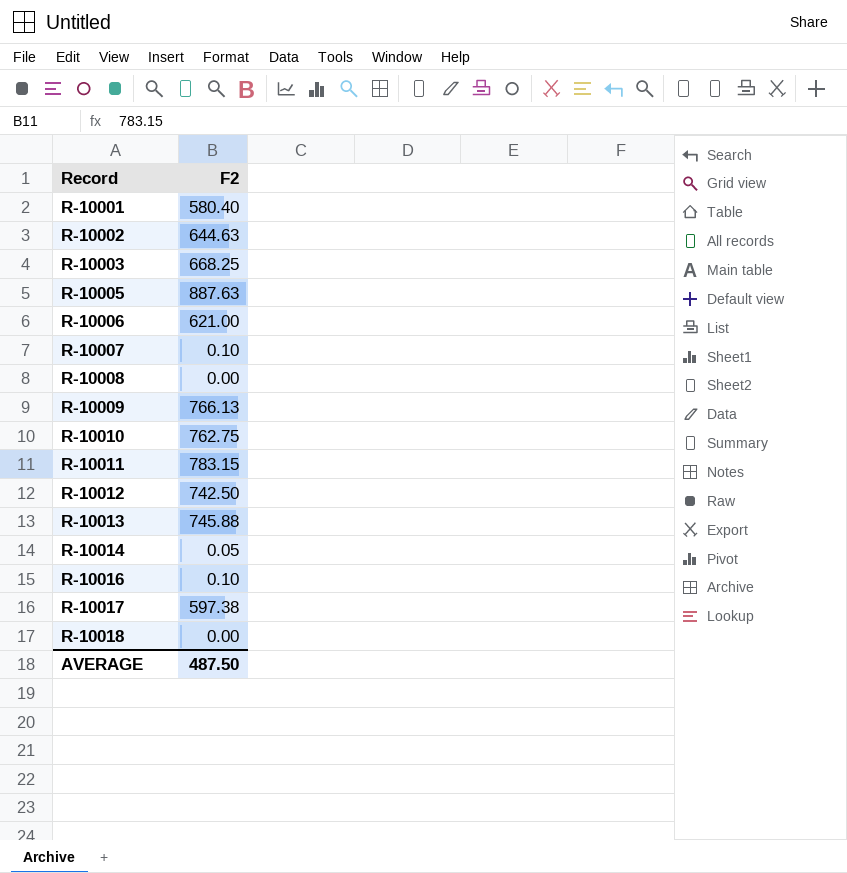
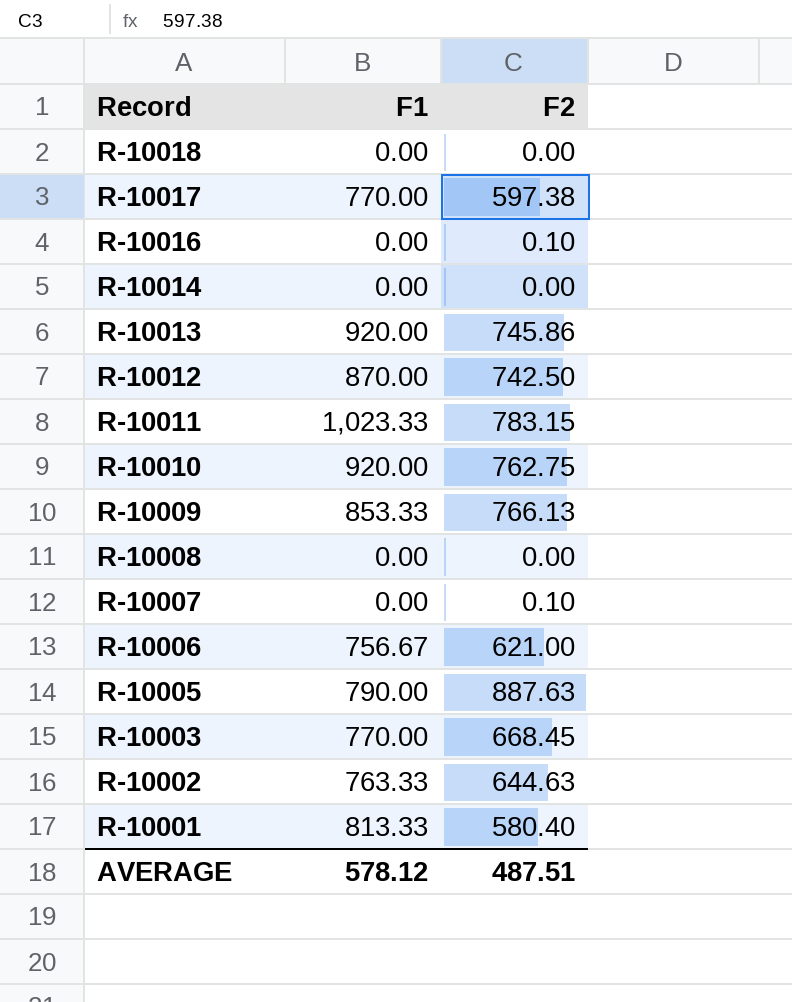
row order: Record ascending -> Record descending
column F1 | position: none -> 2
R-10014 | F2: 0.05 -> 0.00
R-10013 | F2: 745.88 -> 745.86
R-10003 | F2: 668.25 -> 668.45
AVERAGE | F2: 487.50 -> 487.51

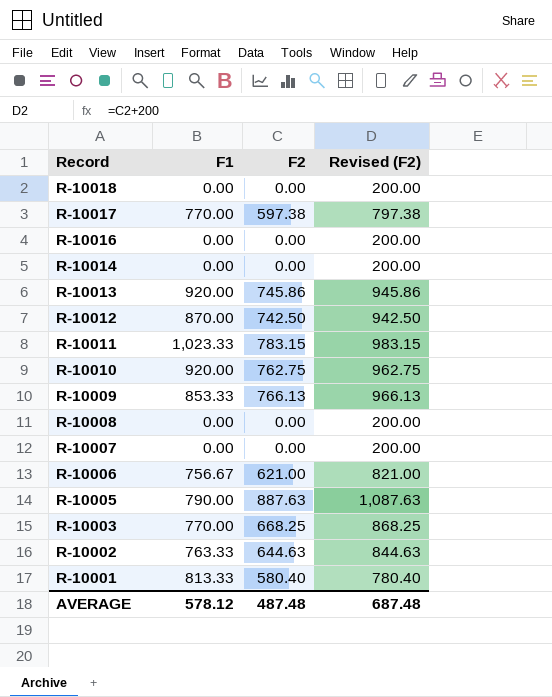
column Revised (F2) | formula: none -> [F2] + 200
R-10016 | F2: 0.10 -> 0.00
R-10007 | F2: 0.10 -> 0.00
R-10003 | F2: 668.45 -> 668.25
AVERAGE | F2: 487.51 -> 487.48

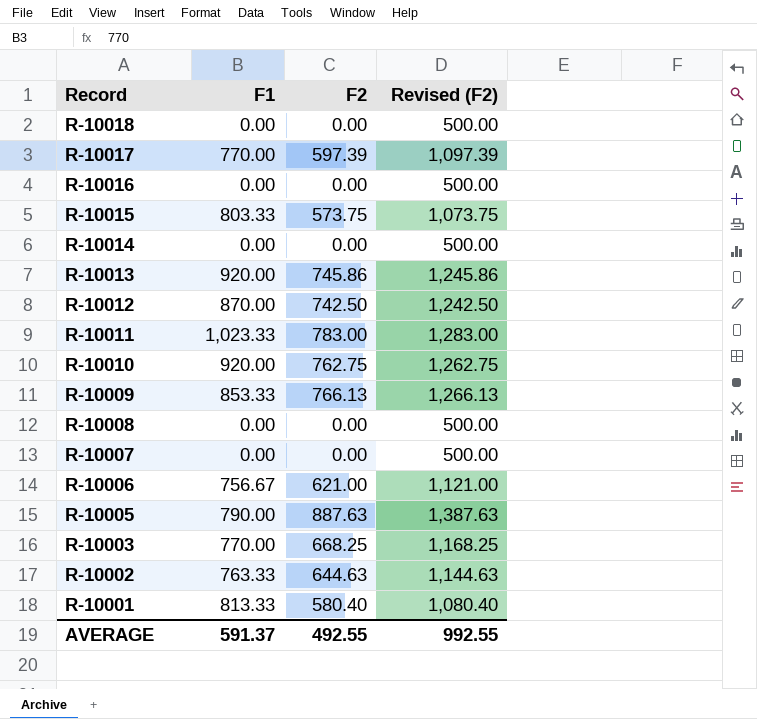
column Revised (F2) | formula: [F2] + 200 -> [F2] + 500
R-10017 | F2: 597.38 -> 597.39
row R-10015: none -> 803.33 | 573.75 | 1,073.75
R-10011 | F2: 783.15 -> 783.00
AVERAGE | F1: 578.12 -> 591.37
AVERAGE | F2: 487.48 -> 492.55
AVERAGE | Revised (F2): 687.48 -> 992.55

